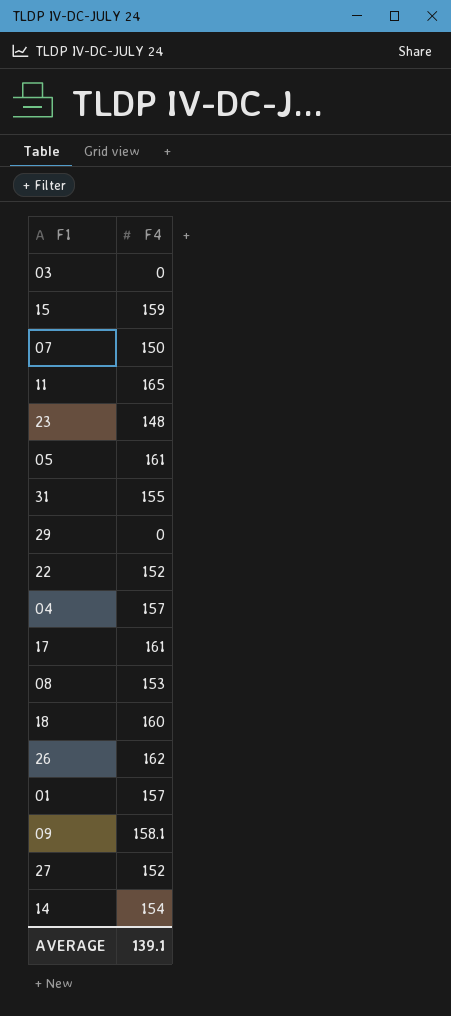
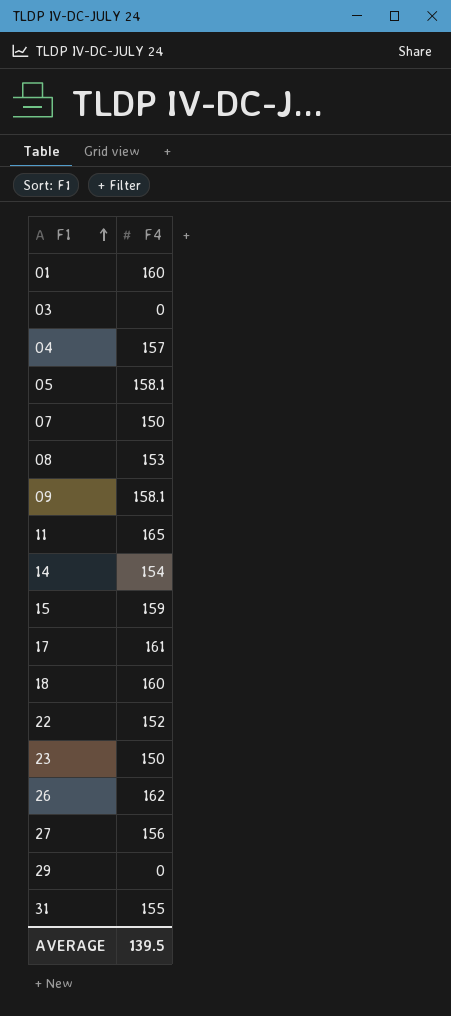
row order: none -> F1 ascending
01 | F4: 157 -> 160
05 | F4: 161 -> 158.1
23 | F4: 148 -> 150
27 | F4: 152 -> 156
AVERAGE | F4: 139.1 -> 139.5

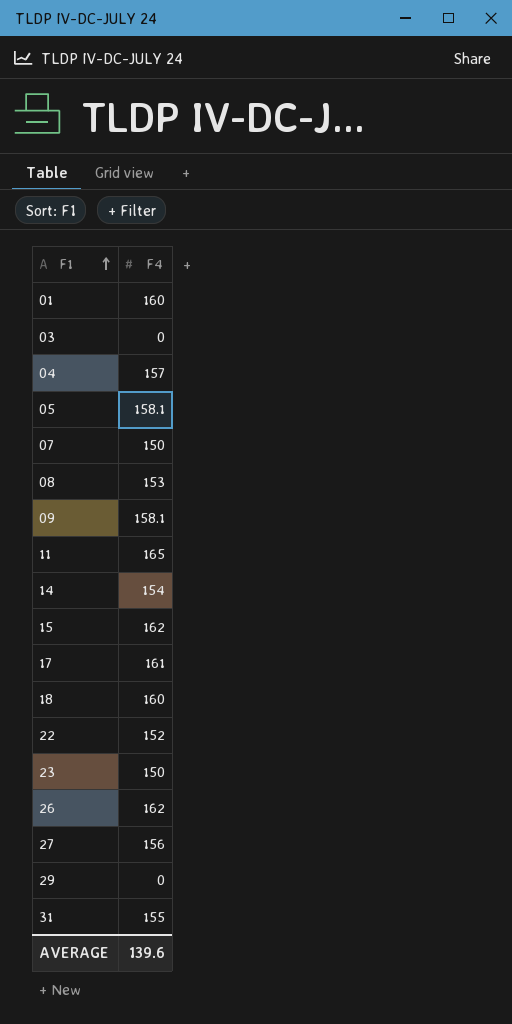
15 | F4: 159 -> 162
AVERAGE | F4: 139.5 -> 139.6

